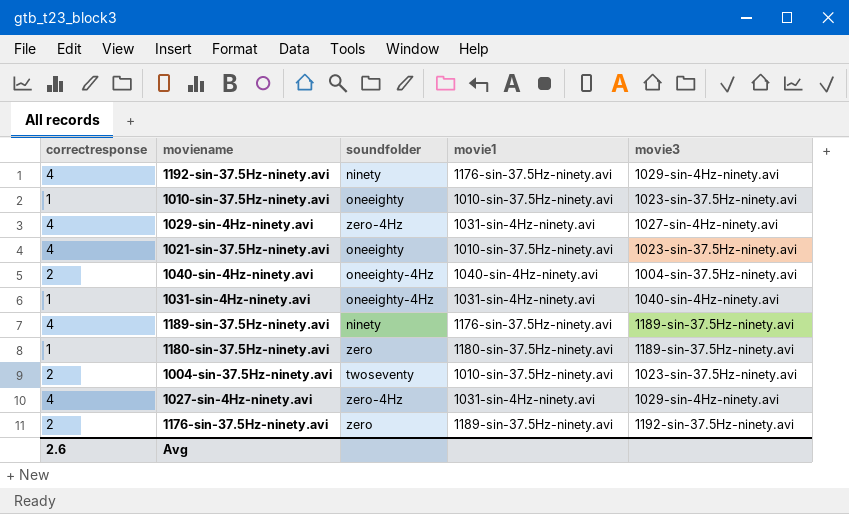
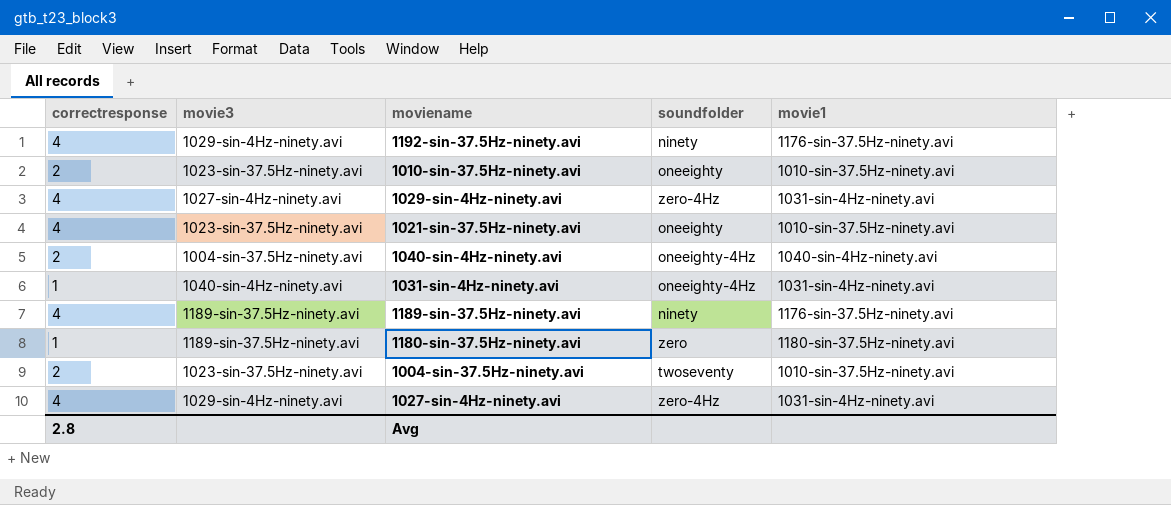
column movie3 | position: 5 -> 2
row 1176-sin-37.5Hz-ninety.avi: 2 | zero | 1189-sin-37.5Hz-ninety.avi | 1192-sin-37.5Hz-ninety.avi -> none
1010-sin-37.5Hz-ninety.avi | correctresponse: 1 -> 2
Avg | correctresponse: 2.6 -> 2.8

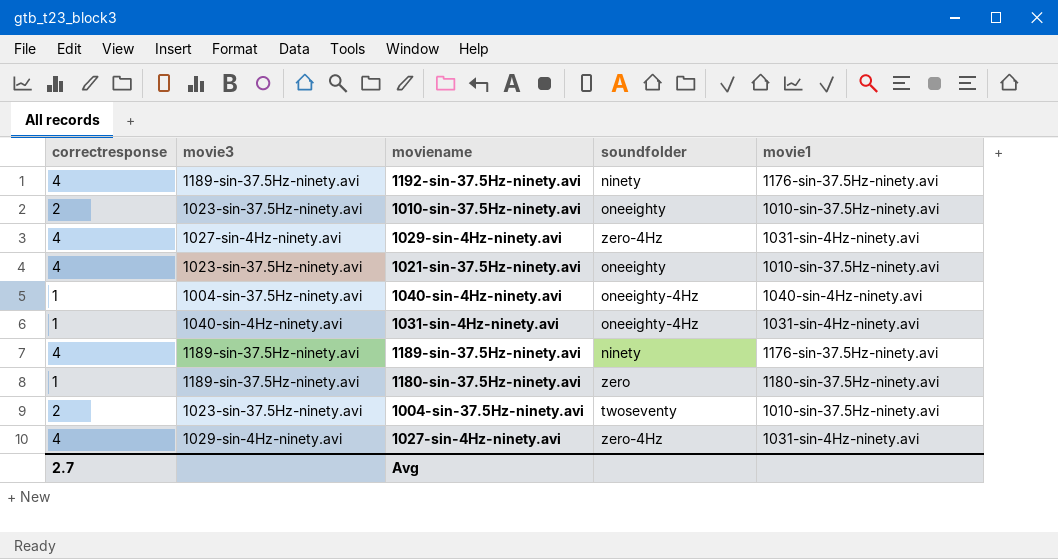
1192-sin-37.5Hz-ninety.avi | movie3: 1029-sin-4Hz-ninety.avi -> 1189-sin-37.5Hz-ninety.avi
1040-sin-4Hz-ninety.avi | correctresponse: 2 -> 1
Avg | correctresponse: 2.8 -> 2.7

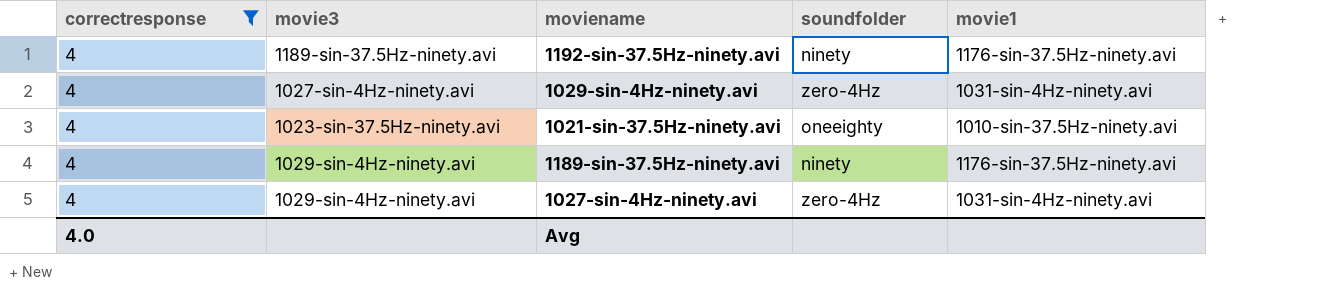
filter: none -> correctresponse = 4
1189-sin-37.5Hz-ninety.avi | movie3: 1189-sin-37.5Hz-ninety.avi -> 1029-sin-4Hz-ninety.avi
Avg | correctresponse: 2.7 -> 4.0

